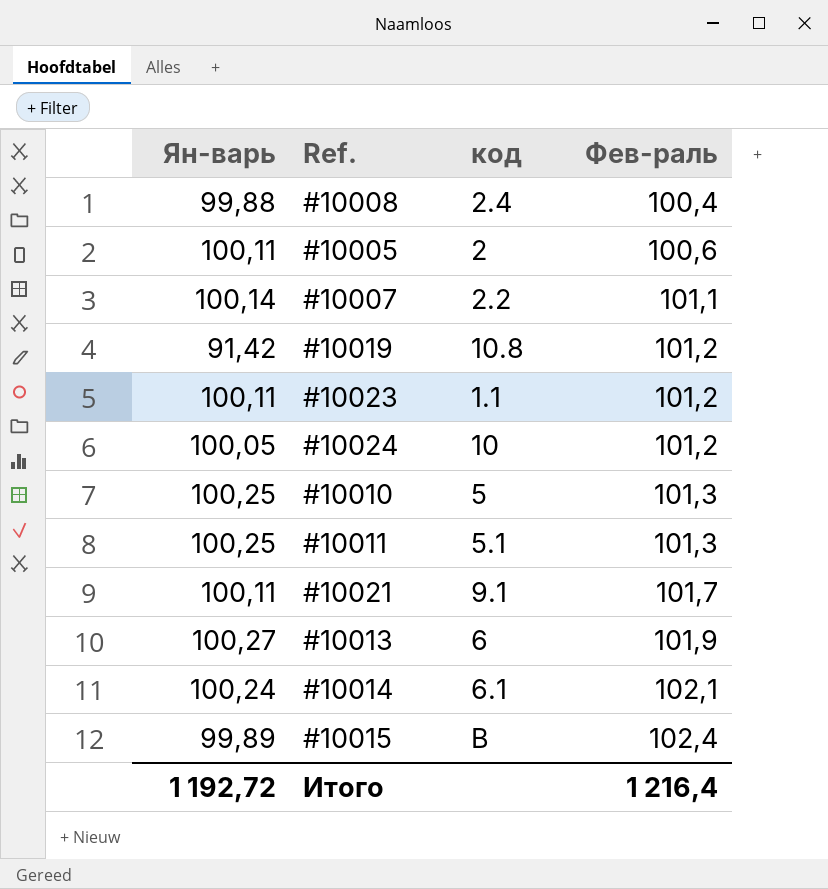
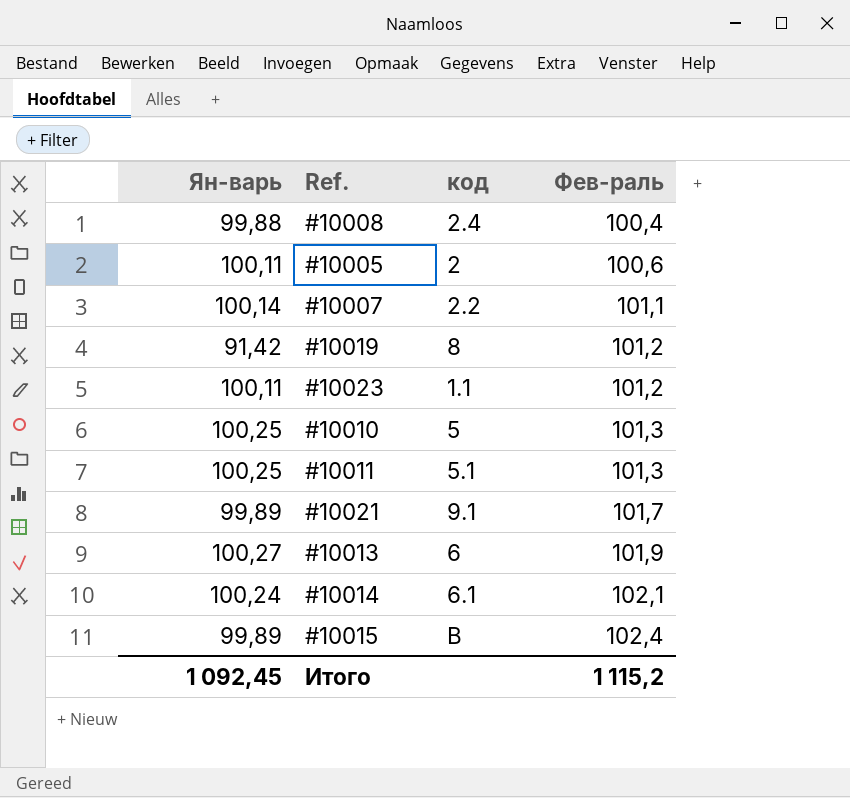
row #10024: 100,05 | 10 | 101,2 -> none
#10019 | код: 10.8 -> 8
#10021 | Ян-варь: 100,11 -> 99,89
Итого | Ян-варь: 1 192,72 -> 1 092,45
Итого | Фев-раль: 1 216,4 -> 1 115,2

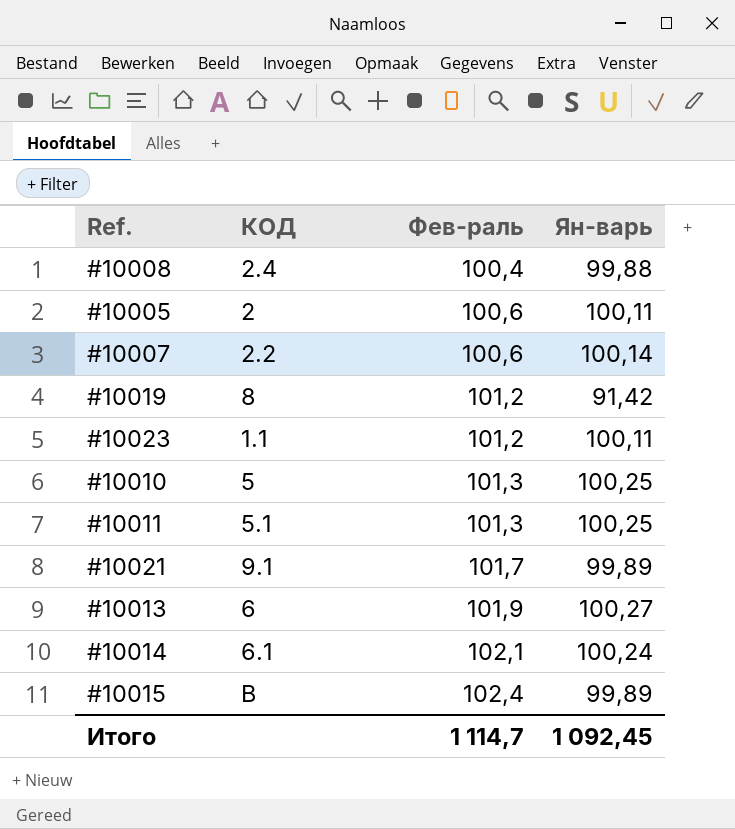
column name: код -> КОД
column Ян-варь | position: 1 -> 4
#10007 | Фев-раль: 101,1 -> 100,6
Итого | Фев-раль: 1 115,2 -> 1 114,7

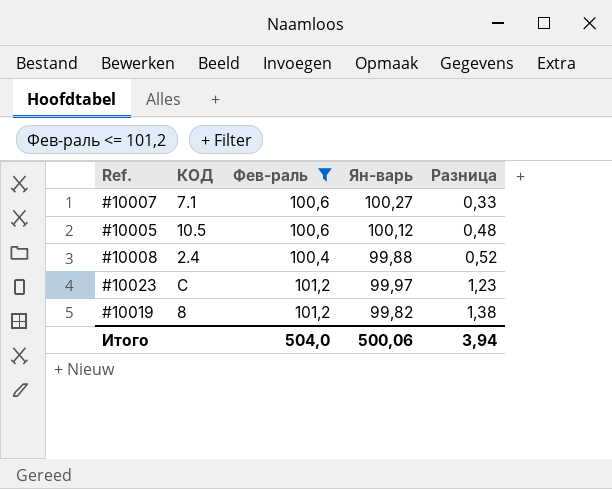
filter: none -> Фев-раль <= 101,2
row order: Фев-раль ascending -> Разница ascending
column Разница | formula: none -> [Фев-раль] - [Ян-варь]
#10007 | КОД: 2.2 -> 7.1
#10007 | Ян-варь: 100,14 -> 100,27
#10005 | КОД: 2 -> 10.5
#10005 | Ян-варь: 100,11 -> 100,12
#10023 | КОД: 1.1 -> C
#10023 | Ян-варь: 100,11 -> 99,97
#10019 | Ян-варь: 91,42 -> 99,82
Итого | Фев-раль: 1 114,7 -> 504,0
Итого | Ян-варь: 1 092,45 -> 500,06

